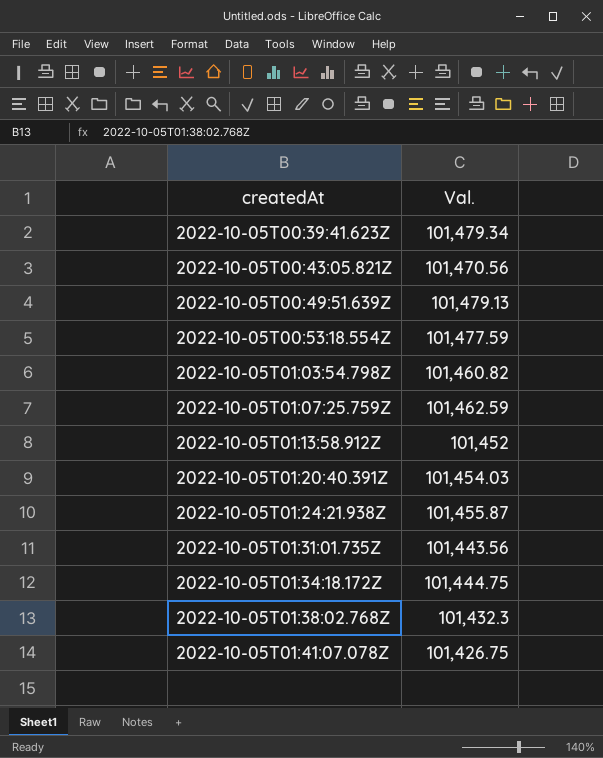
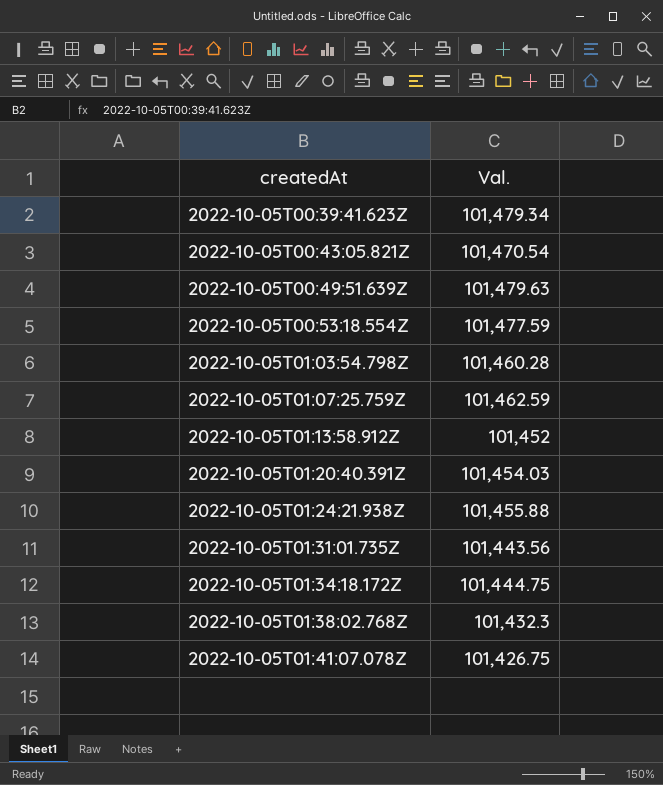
2022-10-05T00:43:05.821Z | Val.: 101,470.56 -> 101,470.54
2022-10-05T00:49:51.639Z | Val.: 101,479.13 -> 101,479.63
2022-10-05T01:03:54.798Z | Val.: 101,460.82 -> 101,460.28
2022-10-05T01:24:21.938Z | Val.: 101,455.87 -> 101,455.88

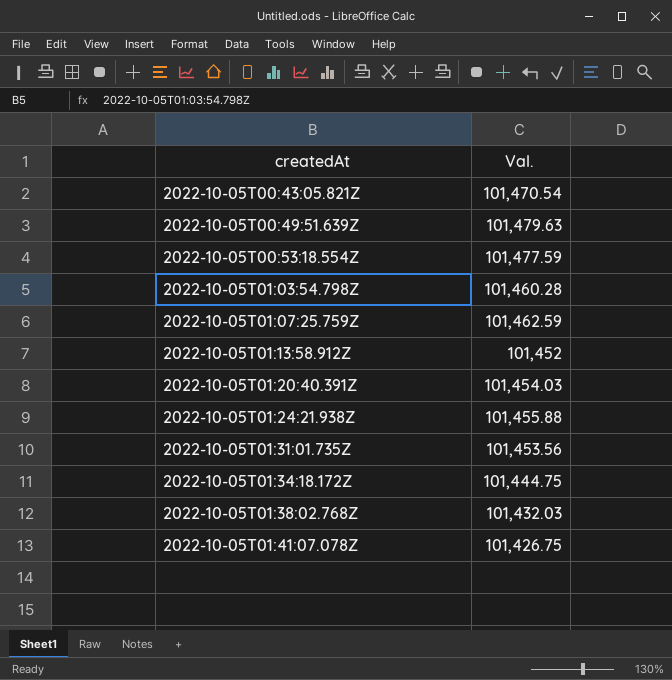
row 2022-10-05T00:39:41.623Z: 101,479.34 -> none
2022-10-05T01:31:01.735Z | Val.: 101,443.56 -> 101,453.56
2022-10-05T01:38:02.768Z | Val.: 101,432.3 -> 101,432.03

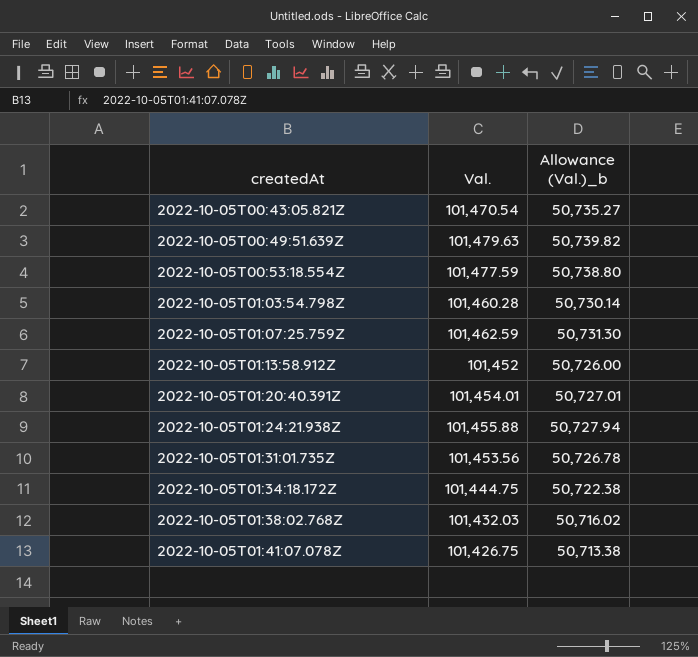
column Allowance (Val.)_b | formula: none -> [Val.] * 0.5
2022-10-05T01:20:40.391Z | Val.: 101,454.03 -> 101,454.01

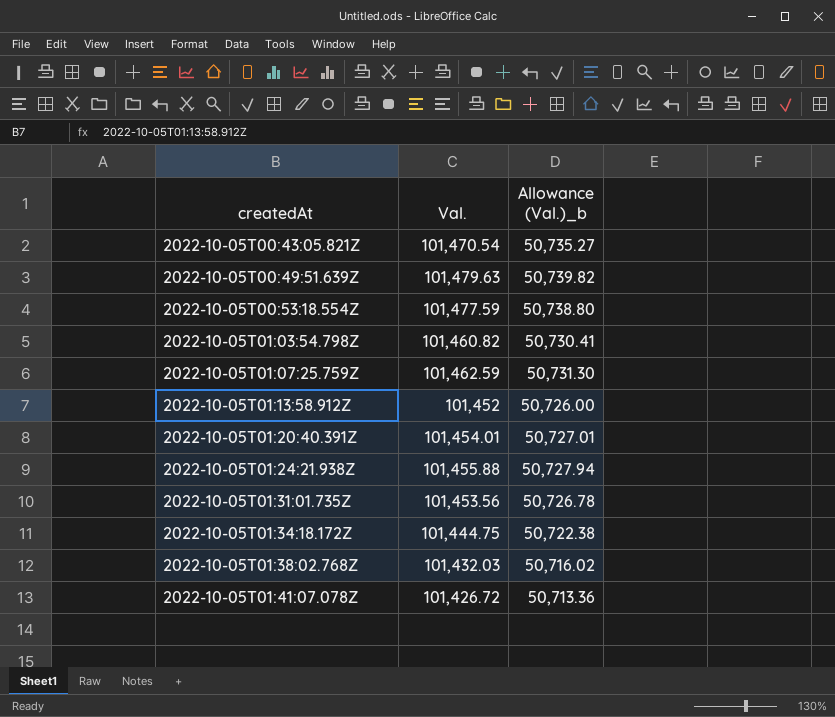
2022-10-05T01:03:54.798Z | Val.: 101,460.28 -> 101,460.82
2022-10-05T01:03:54.798Z | Allowance (Val.)_b: 50,730.14 -> 50,730.41
2022-10-05T01:41:07.078Z | Val.: 101,426.75 -> 101,426.72
2022-10-05T01:41:07.078Z | Allowance (Val.)_b: 50,713.38 -> 50,713.36

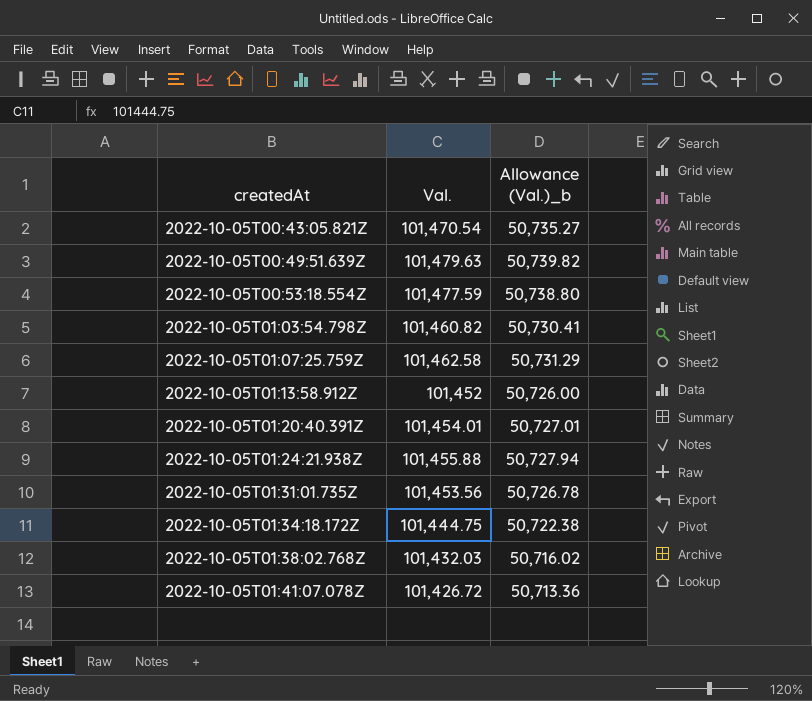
2022-10-05T01:07:25.759Z | Val.: 101,462.59 -> 101,462.58
2022-10-05T01:07:25.759Z | Allowance (Val.)_b: 50,731.30 -> 50,731.29

